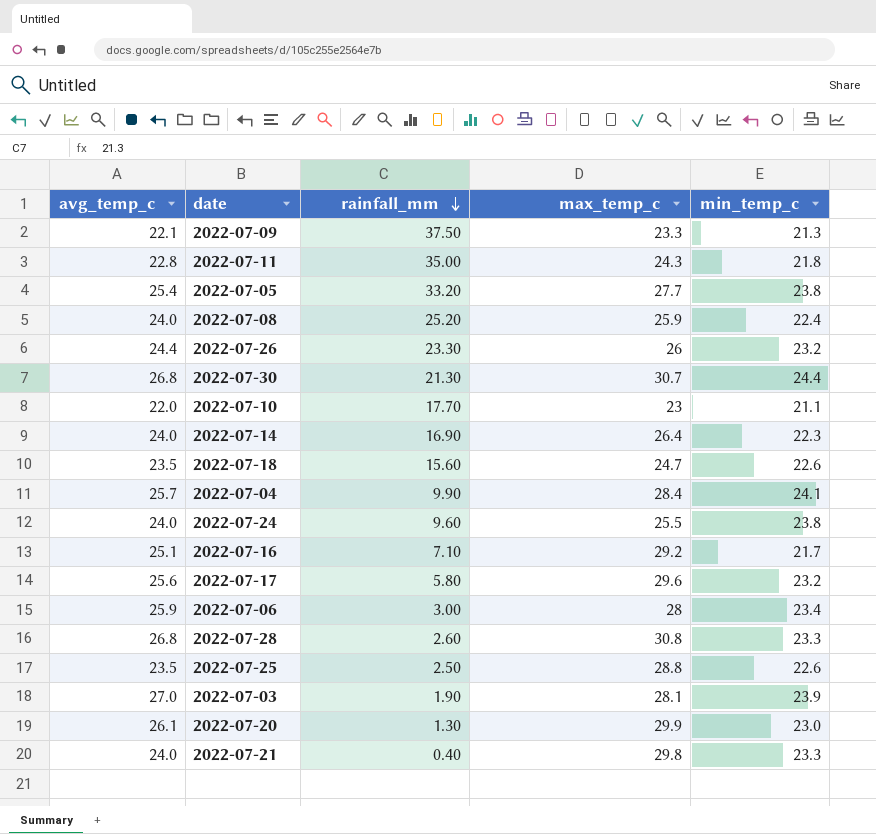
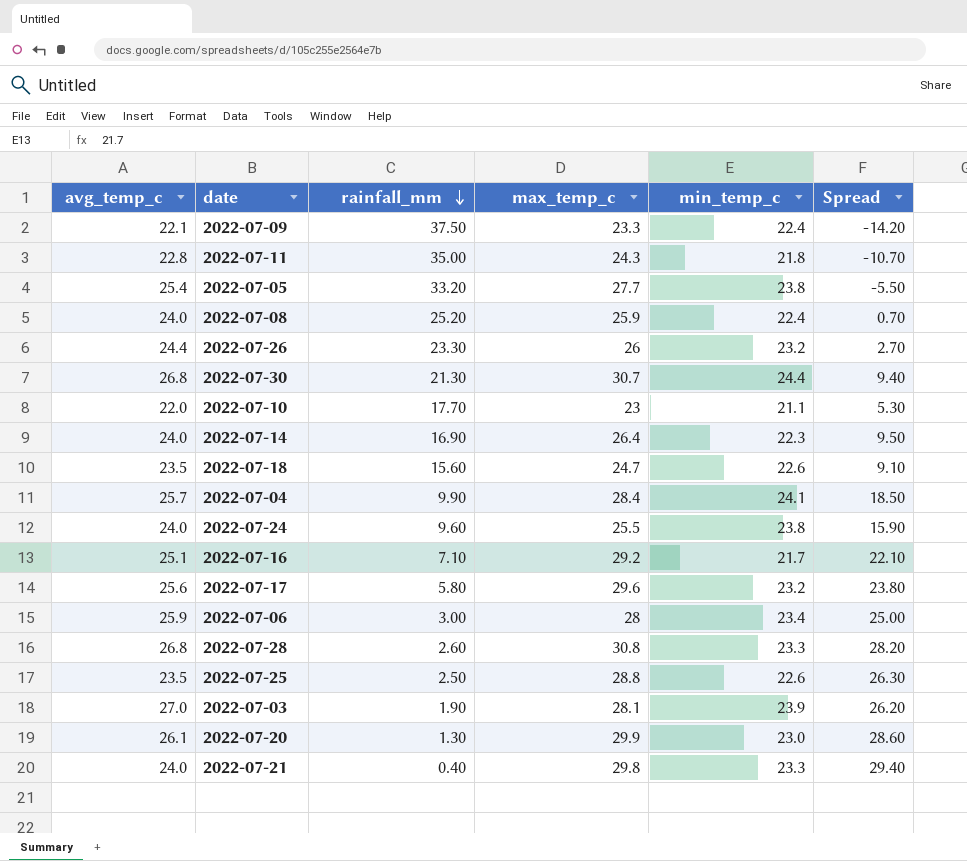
column Spread | formula: none -> [max_temp_c] - [rainfall_mm]
2022-07-09 | min_temp_c: 21.3 -> 22.4

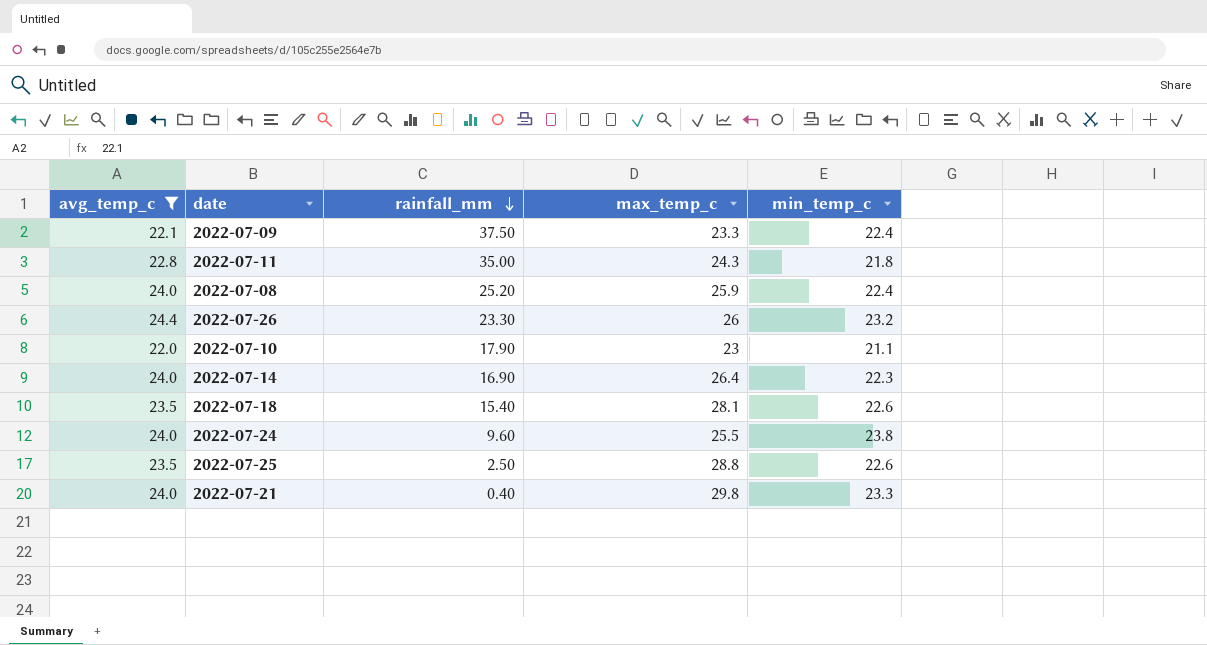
filter: none -> avg_temp_c <= 24.4
column Spread | formula: [max_temp_c] - [rainfall_mm] -> none
2022-07-10 | rainfall_mm: 17.70 -> 17.90
2022-07-18 | rainfall_mm: 15.60 -> 15.40
2022-07-18 | max_temp_c: 24.7 -> 28.1

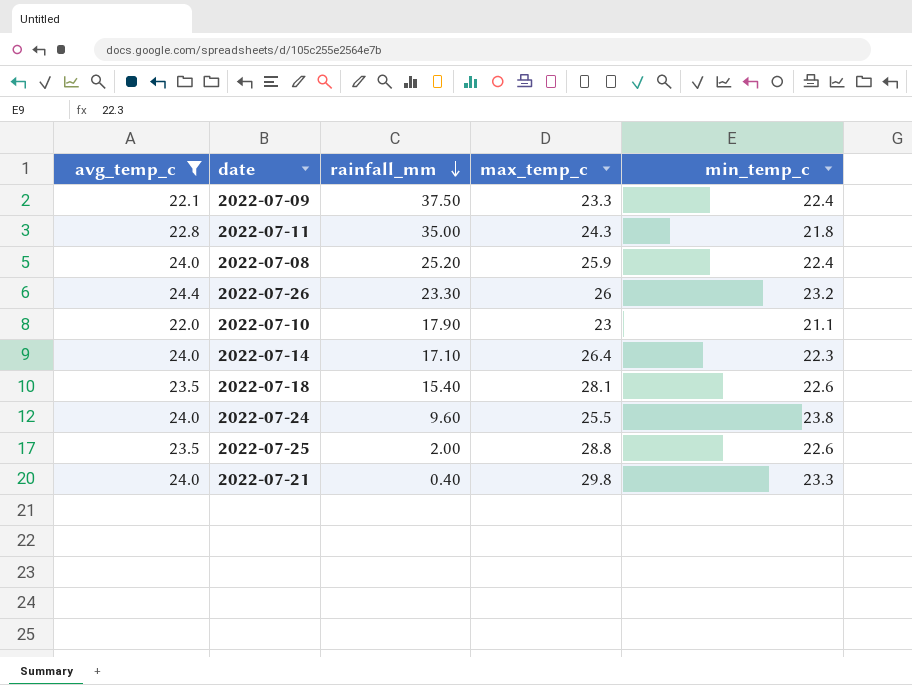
2022-07-14 | rainfall_mm: 16.90 -> 17.10
2022-07-25 | rainfall_mm: 2.50 -> 2.00

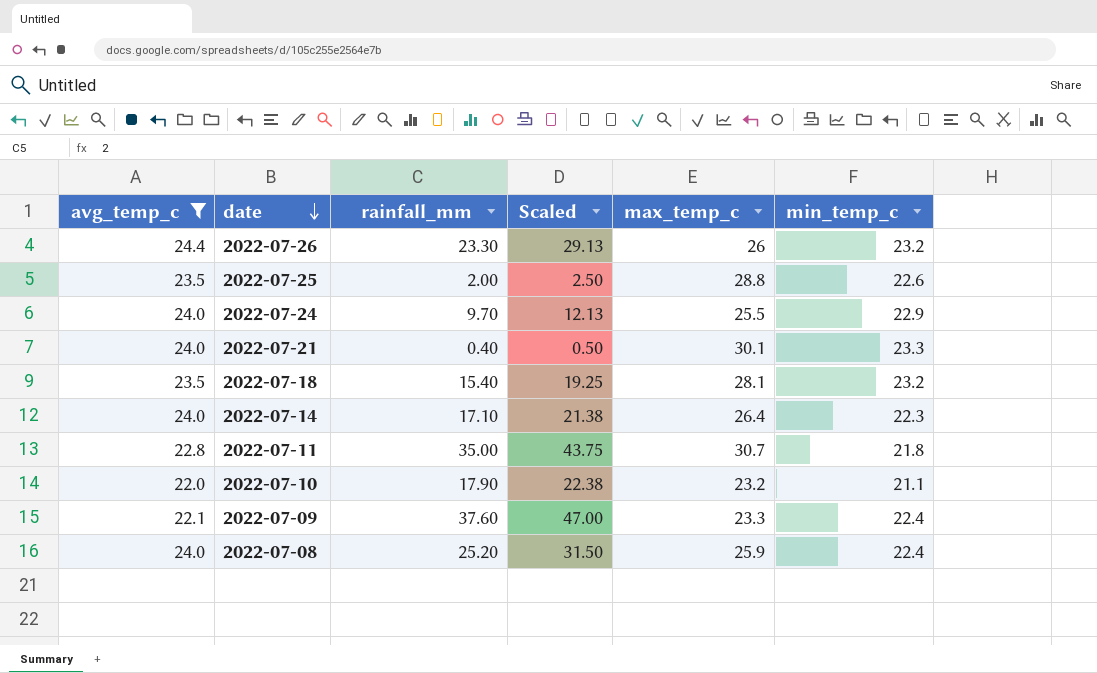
row order: rainfall_mm descending -> date descending
column Scaled | formula: none -> [rainfall_mm] * 1.25
2022-07-24 | rainfall_mm: 9.60 -> 9.70
2022-07-24 | min_temp_c: 23.8 -> 22.9
2022-07-21 | max_temp_c: 29.8 -> 30.1
2022-07-18 | min_temp_c: 22.6 -> 23.2
2022-07-11 | max_temp_c: 24.3 -> 30.7
2022-07-10 | max_temp_c: 23 -> 23.2
2022-07-09 | rainfall_mm: 37.50 -> 37.60

